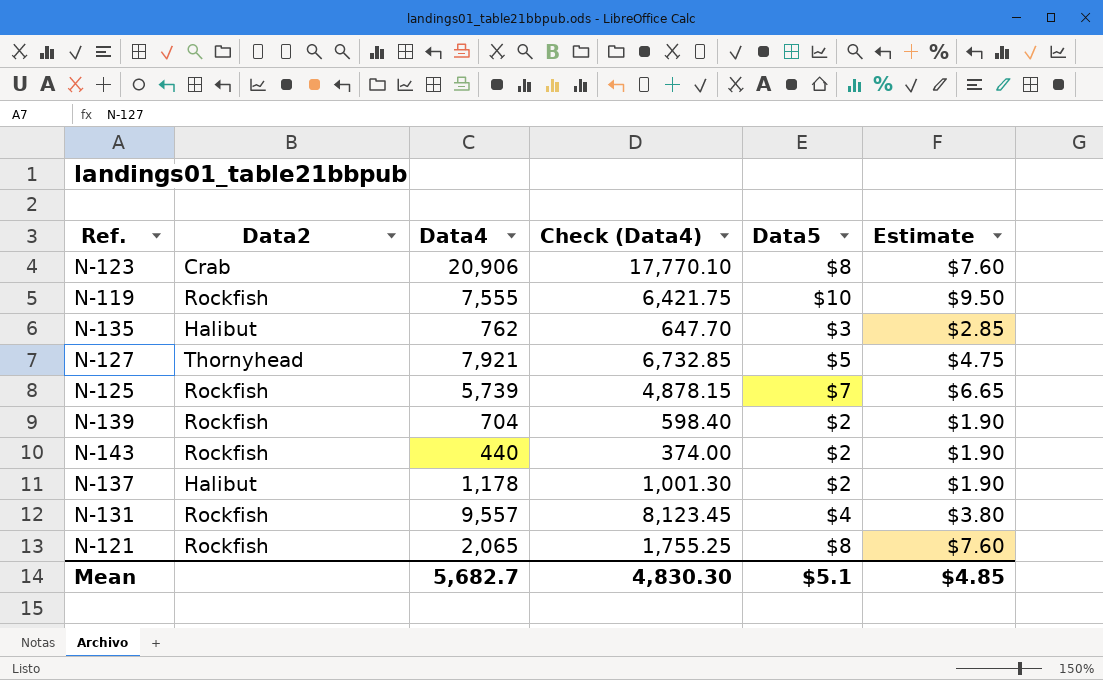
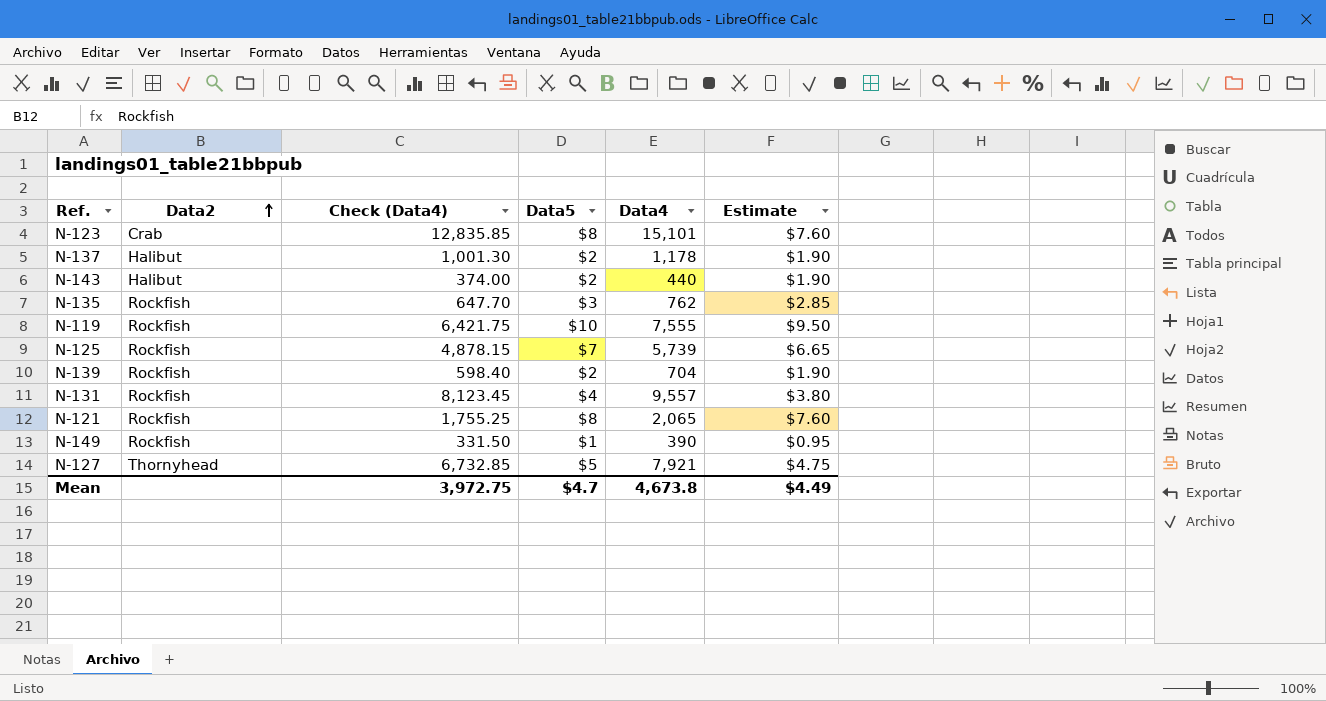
row order: none -> Data2 ascending
column Data4 | position: 3 -> 5
N-123 | Check (Data4): 17,770.10 -> 12,835.85
N-123 | Data4: 20,906 -> 15,101
N-143 | Data2: Rockfish -> Halibut
N-135 | Data2: Halibut -> Rockfish
row N-149: none -> Rockfish | 331.50 | $1 | 390 | $0.95
Mean | Check (Data4): 4,830.30 -> 3,972.75
Mean | Data5: $5.1 -> $4.7
Mean | Data4: 5,682.7 -> 4,673.8
Mean | Estimate: $4.85 -> $4.49

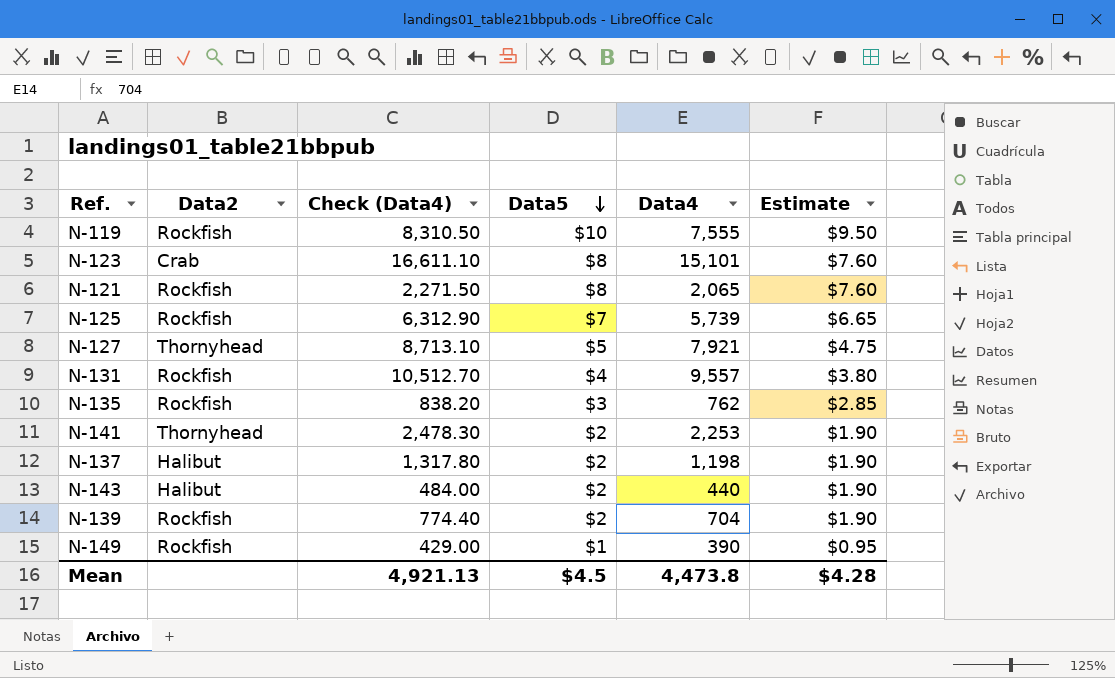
row order: Data2 ascending -> Data5 descending
column Check (Data4) | formula: [Data4] * 0.85 -> [Data4] * 1.1
row N-141: none -> Thornyhead | 2,478.30 | $2 | 2,253 | $1.90
N-137 | Data4: 1,178 -> 1,198
Mean | Check (Data4): 3,972.75 -> 4,921.13
Mean | Data5: $4.7 -> $4.5
Mean | Data4: 4,673.8 -> 4,473.8
Mean | Estimate: $4.49 -> $4.28

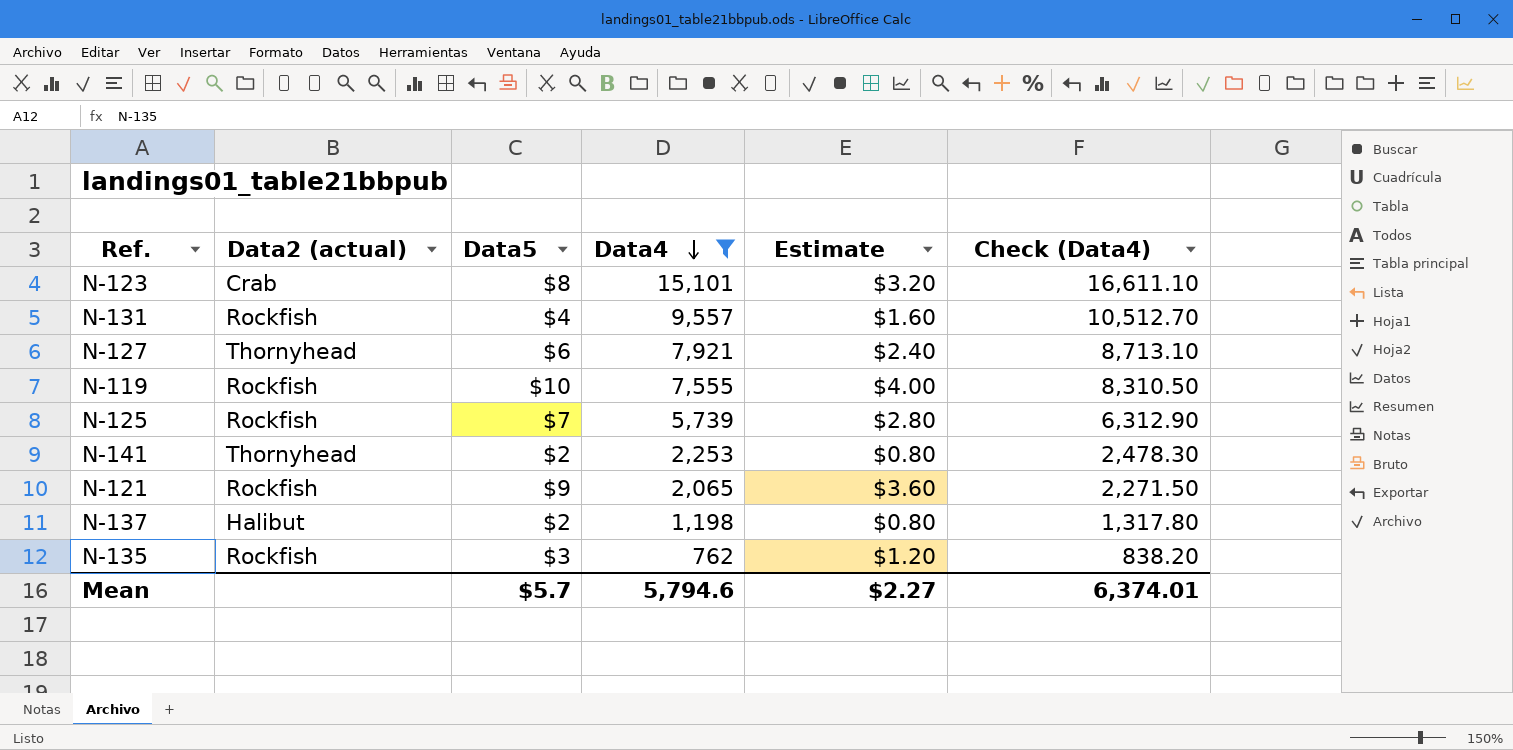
filter: none -> Data4 >= 762
row order: Data5 descending -> Data4 descending
column name: Data2 -> Data2 (actual)
column Estimate | formula: [Data5] * 0.95 -> [Data5] * 0.4
column Check (Data4) | position: 3 -> 6
N-127 | Data5: $5 -> $6
N-121 | Data5: $8 -> $9
Mean | Data5: $4.5 -> $5.7
Mean | Data4: 4,473.8 -> 5,794.6
Mean | Estimate: $4.28 -> $2.27
Mean | Check (Data4): 4,921.13 -> 6,374.01

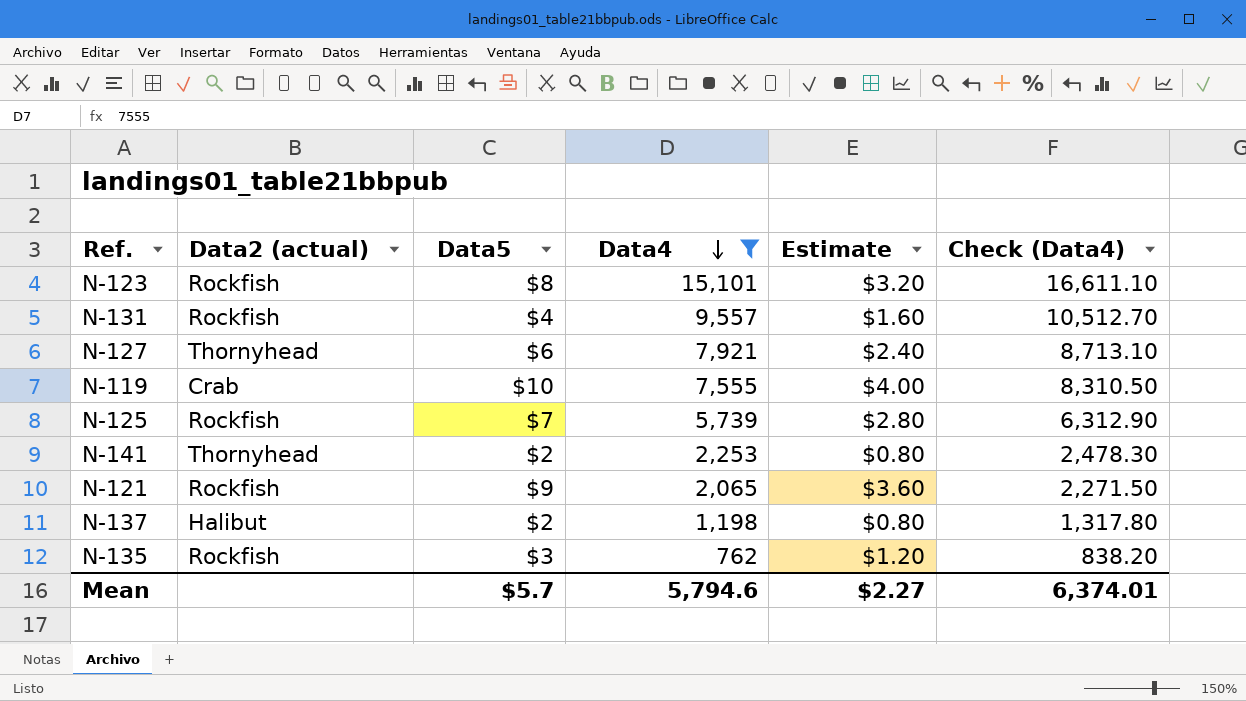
N-123 | Data2 (actual): Crab -> Rockfish
N-119 | Data2 (actual): Rockfish -> Crab

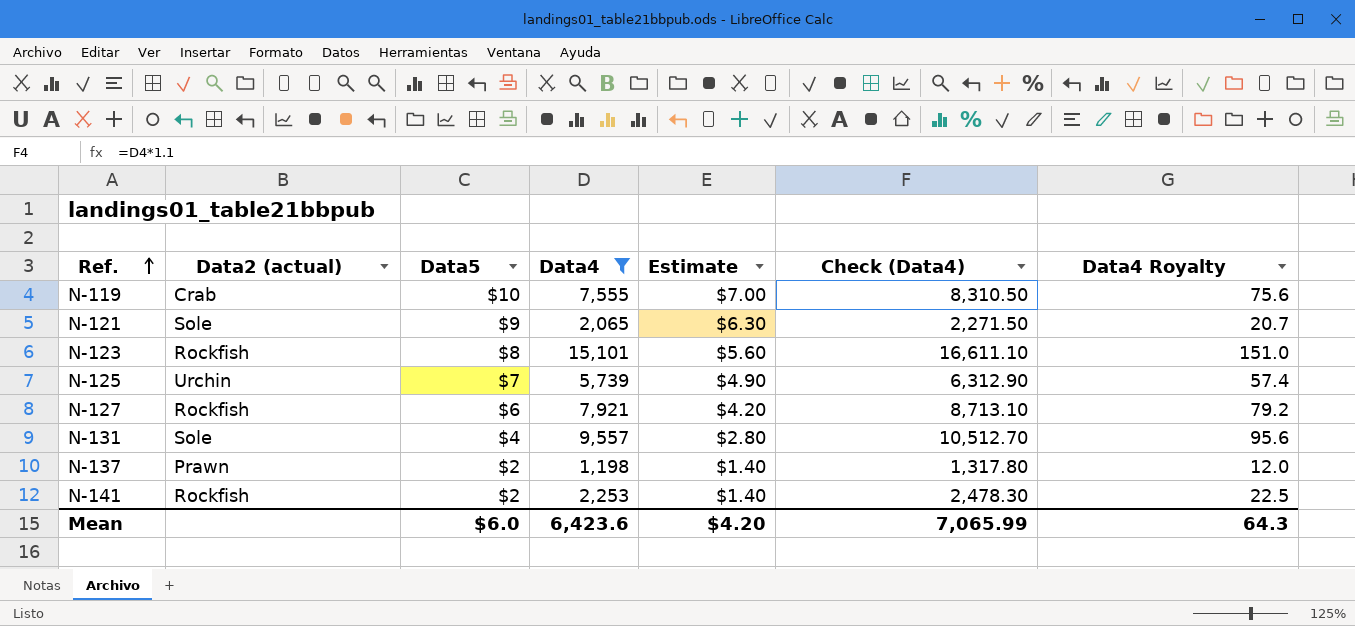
row order: Data4 descending -> Ref. ascending
column Estimate | formula: [Data5] * 0.4 -> [Data5] * 0.7
column Data4 Royalty | formula: none -> [Data4] * 0.01
row N-135: Rockfish | $3 | 762 | $1.20 | 838.20 -> none
N-121 | Data2 (actual): Rockfish -> Sole
N-125 | Data2 (actual): Rockfish -> Urchin
N-127 | Data2 (actual): Thornyhead -> Rockfish
N-131 | Data2 (actual): Rockfish -> Sole
N-137 | Data2 (actual): Halibut -> Prawn
N-141 | Data2 (actual): Thornyhead -> Rockfish
Mean | Data5: $5.7 -> $6.0
Mean | Data4: 5,794.6 -> 6,423.6
Mean | Estimate: $2.27 -> $4.20
Mean | Check (Data4): 6,374.01 -> 7,065.99

